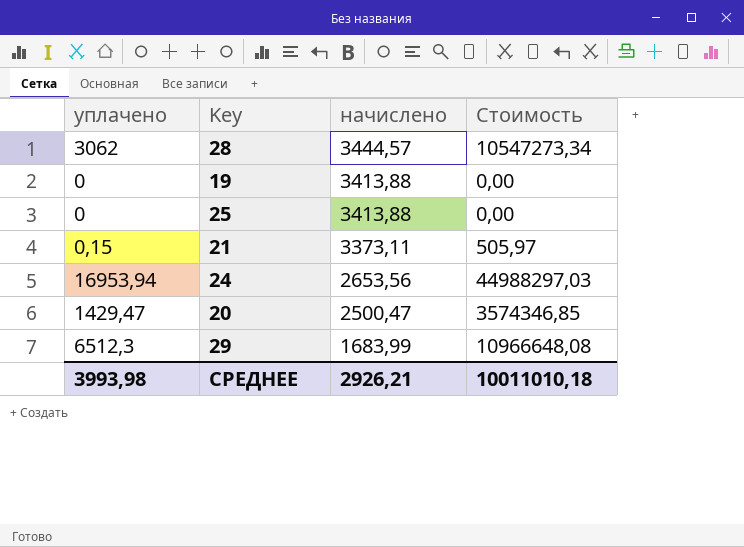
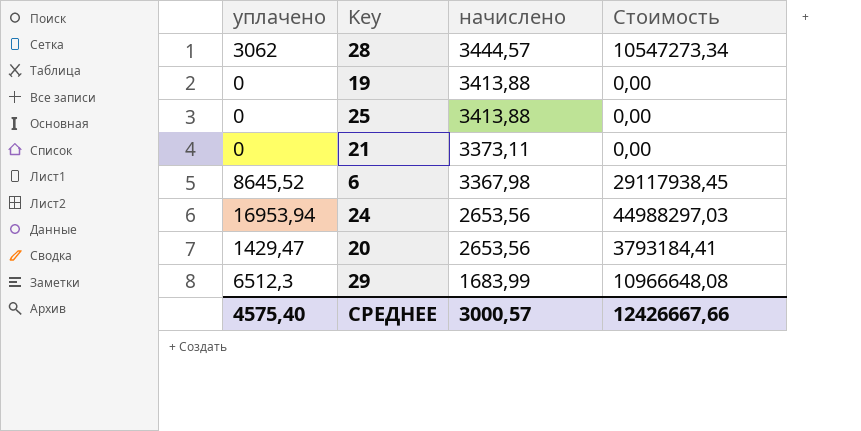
21 | уплачено: 0,15 -> 0
21 | Стоимость: 505,97 -> 0,00
row 6: none -> 8645,52 | 3367,98 | 29117938,45
20 | начислено: 2500,47 -> 2653,56
20 | Стоимость: 3574346,85 -> 3793184,41
СРЕДНЕЕ | уплачено: 3993,98 -> 4575,40
СРЕДНЕЕ | начислено: 2926,21 -> 3000,57
СРЕДНЕЕ | Стоимость: 10011010,18 -> 12426667,66

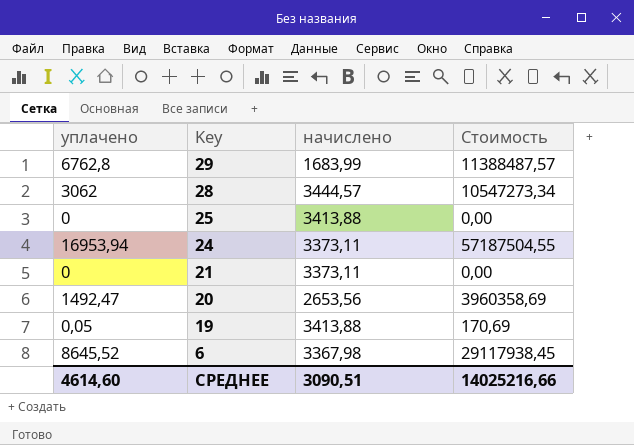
row order: начислено descending -> Key descending
29 | уплачено: 6512,3 -> 6762,8
29 | Стоимость: 10966648,08 -> 11388487,57
24 | начислено: 2653,56 -> 3373,11
24 | Стоимость: 44988297,03 -> 57187504,55
20 | уплачено: 1429,47 -> 1492,47
20 | Стоимость: 3793184,41 -> 3960358,69
19 | уплачено: 0 -> 0,05
19 | Стоимость: 0,00 -> 170,69
СРЕДНЕЕ | уплачено: 4575,40 -> 4614,60
СРЕДНЕЕ | начислено: 3000,57 -> 3090,51
СРЕДНЕЕ | Стоимость: 12426667,66 -> 14025216,66

